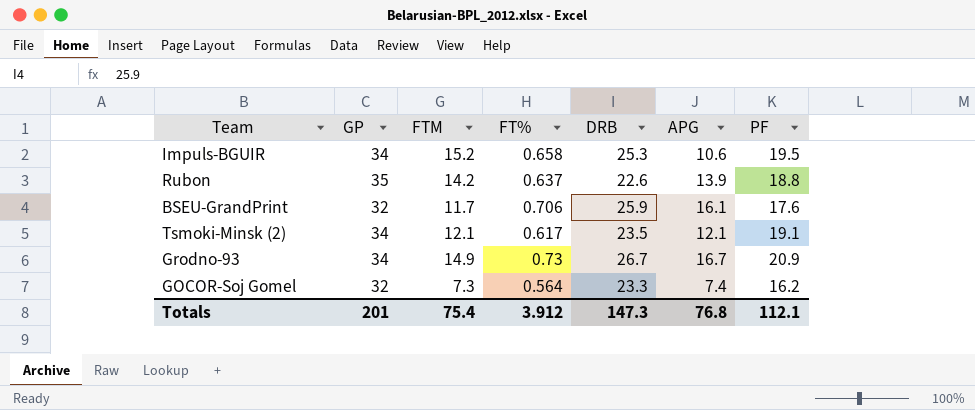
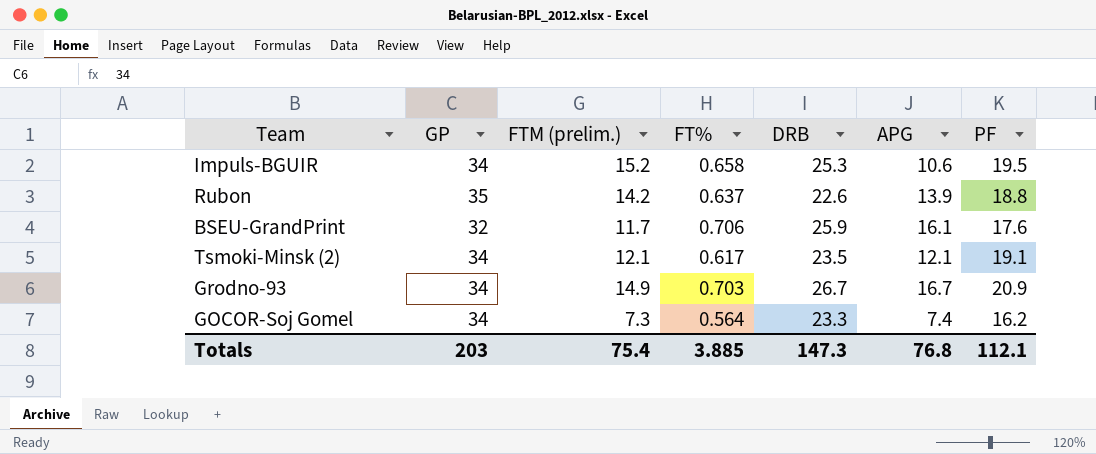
column name: FTM -> FTM (prelim.)
Grodno-93 | FT%: 0.73 -> 0.703
GOCOR-Soj Gomel | GP: 32 -> 34
Totals | GP: 201 -> 203
Totals | FT%: 3.912 -> 3.885

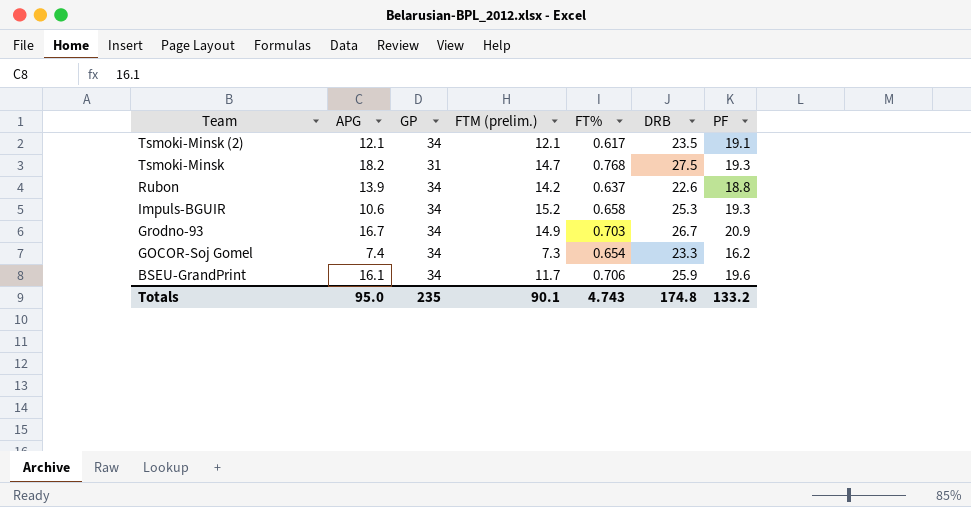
row order: none -> Team descending
column APG | position: 6 -> 2
row Tsmoki-Minsk: none -> 18.2 | 31 | 14.7 | 0.768 | 27.5 | 19.3
Rubon | GP: 35 -> 34
Impuls-BGUIR | PF: 19.5 -> 19.3
GOCOR-Soj Gomel | FT%: 0.564 -> 0.654
BSEU-GrandPrint | GP: 32 -> 34
BSEU-GrandPrint | PF: 17.6 -> 19.6
Totals | APG: 76.8 -> 95.0
Totals | GP: 203 -> 235
Totals | FTM (prelim.): 75.4 -> 90.1
Totals | FT%: 3.885 -> 4.743
Totals | DRB: 147.3 -> 174.8
Totals | PF: 112.1 -> 133.2

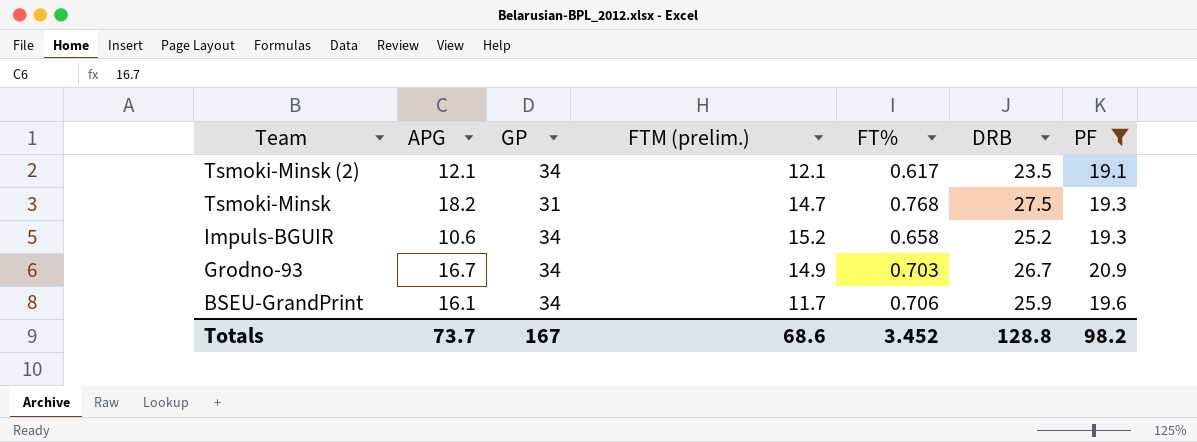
filter: none -> PF >= 19.1
Impuls-BGUIR | DRB: 25.3 -> 25.2
Totals | APG: 95.0 -> 73.7
Totals | GP: 235 -> 167
Totals | FTM (prelim.): 90.1 -> 68.6
Totals | FT%: 4.743 -> 3.452
Totals | DRB: 174.8 -> 128.8
Totals | PF: 133.2 -> 98.2

